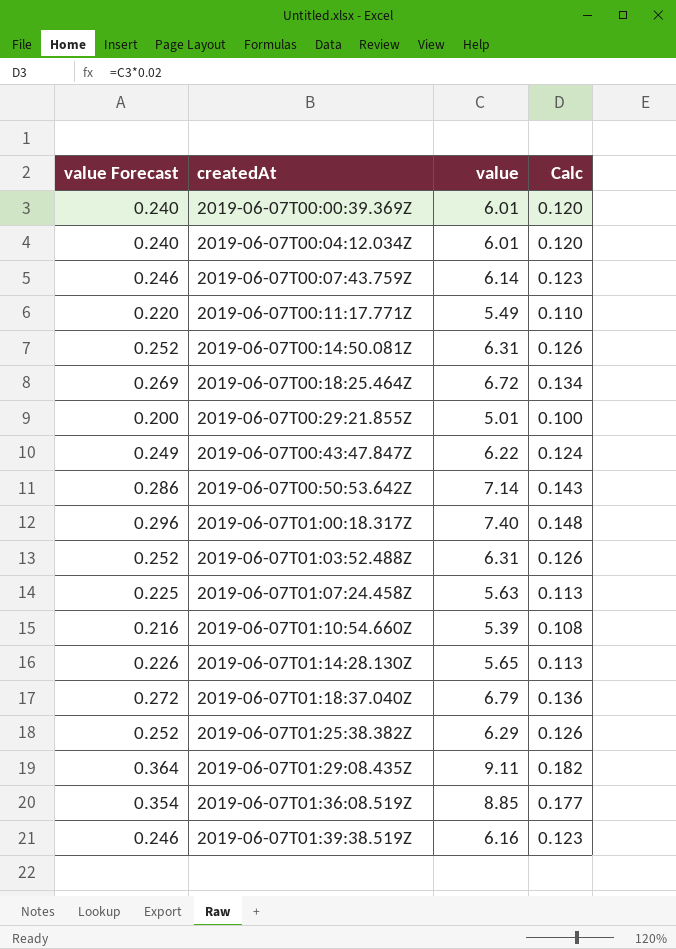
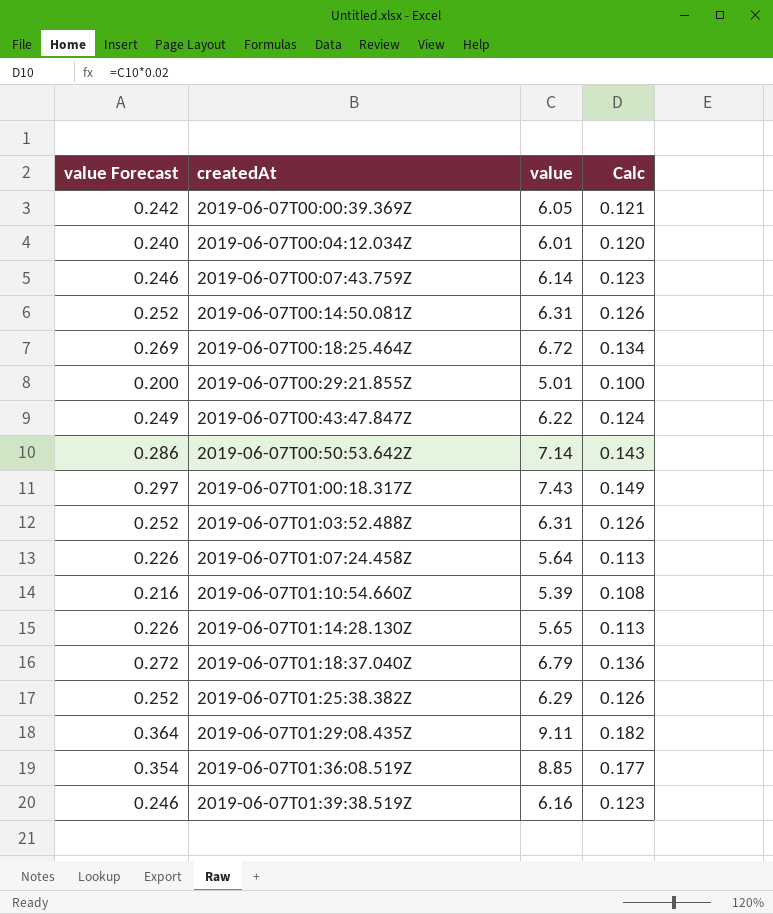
row 2019-06-07T00:11:17.771Z: 0.220 | 5.49 | 0.110 -> none
2019-06-07T00:00:39.369Z | value Forecast: 0.240 -> 0.242
2019-06-07T00:00:39.369Z | value: 6.01 -> 6.05
2019-06-07T00:00:39.369Z | Calc: 0.120 -> 0.121
2019-06-07T01:00:18.317Z | value Forecast: 0.296 -> 0.297
2019-06-07T01:00:18.317Z | value: 7.40 -> 7.43
2019-06-07T01:00:18.317Z | Calc: 0.148 -> 0.149
2019-06-07T01:07:24.458Z | value Forecast: 0.225 -> 0.226
2019-06-07T01:07:24.458Z | value: 5.63 -> 5.64

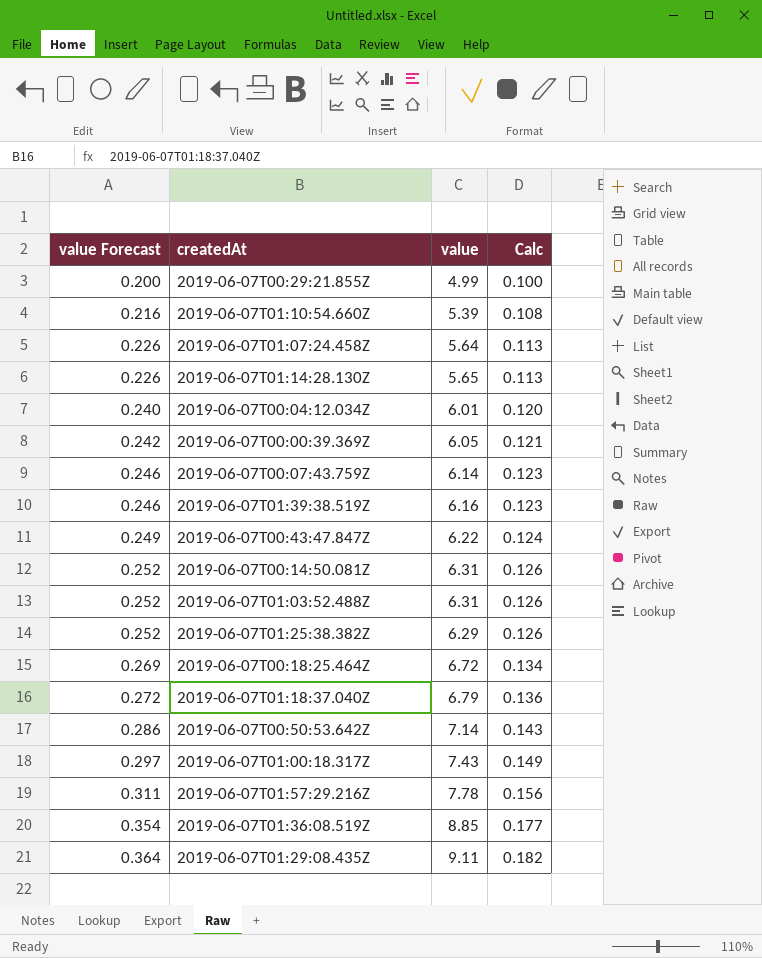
row order: createdAt ascending -> value Forecast ascending
2019-06-07T00:29:21.855Z | value: 5.01 -> 4.99
row 2019-06-07T01:57:29.216Z: none -> 0.311 | 7.78 | 0.156

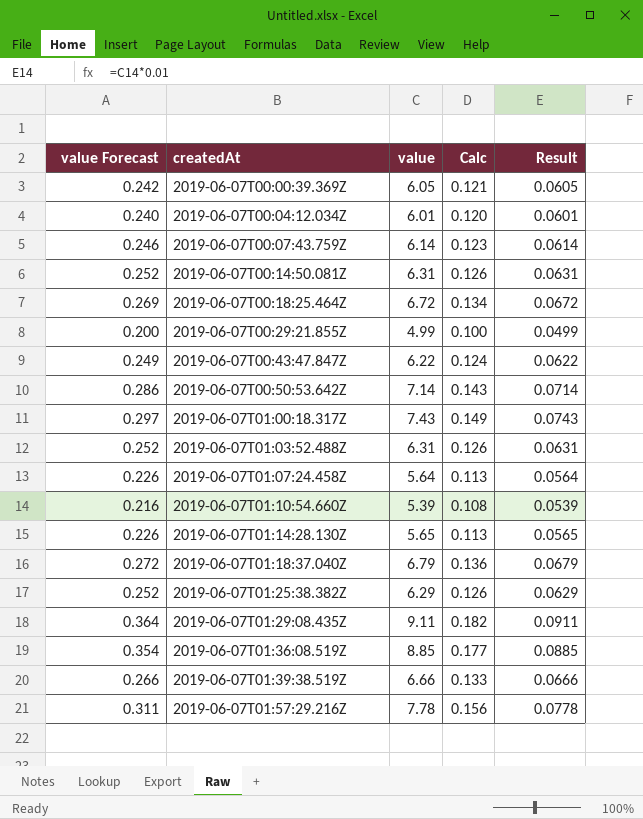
row order: value Forecast ascending -> createdAt ascending
column Result | formula: none -> [value] * 0.01
2019-06-07T01:39:38.519Z | value Forecast: 0.246 -> 0.266
2019-06-07T01:39:38.519Z | value: 6.16 -> 6.66
2019-06-07T01:39:38.519Z | Calc: 0.123 -> 0.133

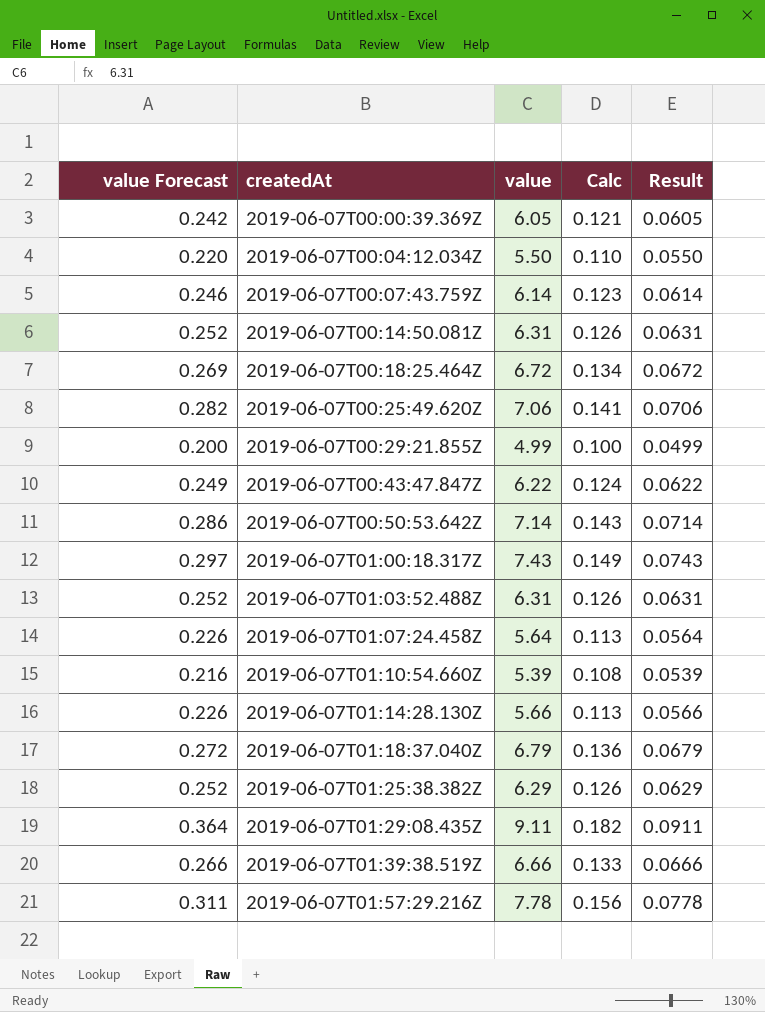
row 2019-06-07T01:36:08.519Z: 0.354 | 8.85 | 0.177 | 0.0885 -> none
2019-06-07T00:04:12.034Z | value Forecast: 0.240 -> 0.220
2019-06-07T00:04:12.034Z | value: 6.01 -> 5.50
2019-06-07T00:04:12.034Z | Calc: 0.120 -> 0.110
2019-06-07T00:04:12.034Z | Result: 0.0601 -> 0.0550
row 2019-06-07T00:25:49.620Z: none -> 0.282 | 7.06 | 0.141 | 0.0706
2019-06-07T01:14:28.130Z | value: 5.65 -> 5.66
2019-06-07T01:14:28.130Z | Result: 0.0565 -> 0.0566

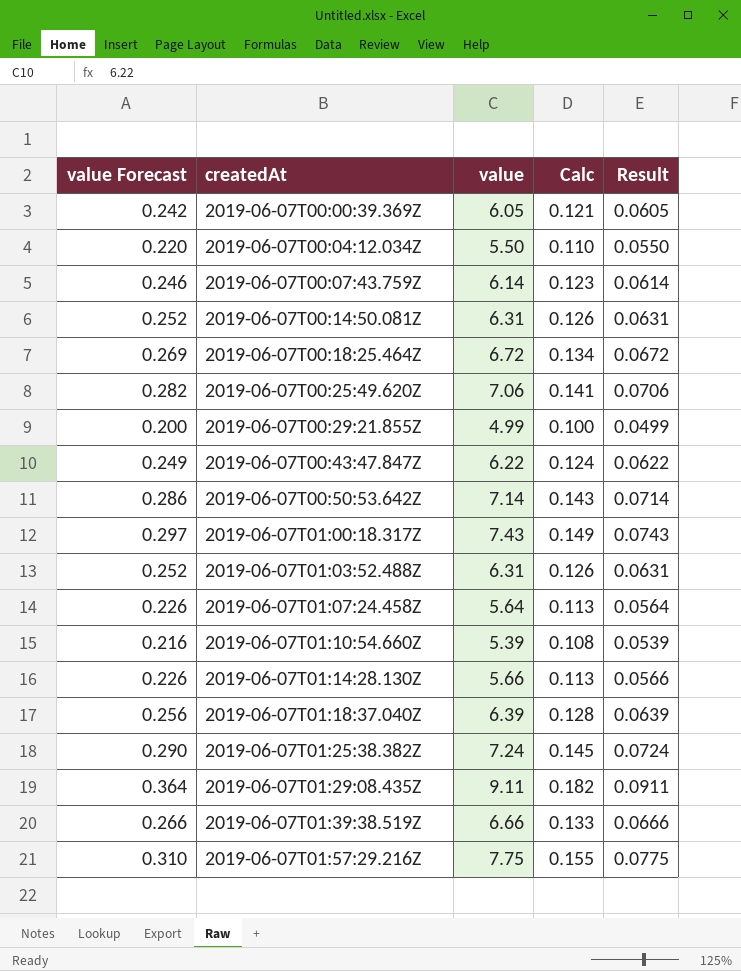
2019-06-07T01:18:37.040Z | value Forecast: 0.272 -> 0.256
2019-06-07T01:18:37.040Z | value: 6.79 -> 6.39
2019-06-07T01:18:37.040Z | Calc: 0.136 -> 0.128
2019-06-07T01:18:37.040Z | Result: 0.0679 -> 0.0639
2019-06-07T01:25:38.382Z | value Forecast: 0.252 -> 0.290
2019-06-07T01:25:38.382Z | value: 6.29 -> 7.24
2019-06-07T01:25:38.382Z | Calc: 0.126 -> 0.145
2019-06-07T01:25:38.382Z | Result: 0.0629 -> 0.0724
2019-06-07T01:57:29.216Z | value Forecast: 0.311 -> 0.310
2019-06-07T01:57:29.216Z | value: 7.78 -> 7.75
2019-06-07T01:57:29.216Z | Calc: 0.156 -> 0.155
2019-06-07T01:57:29.216Z | Result: 0.0778 -> 0.0775

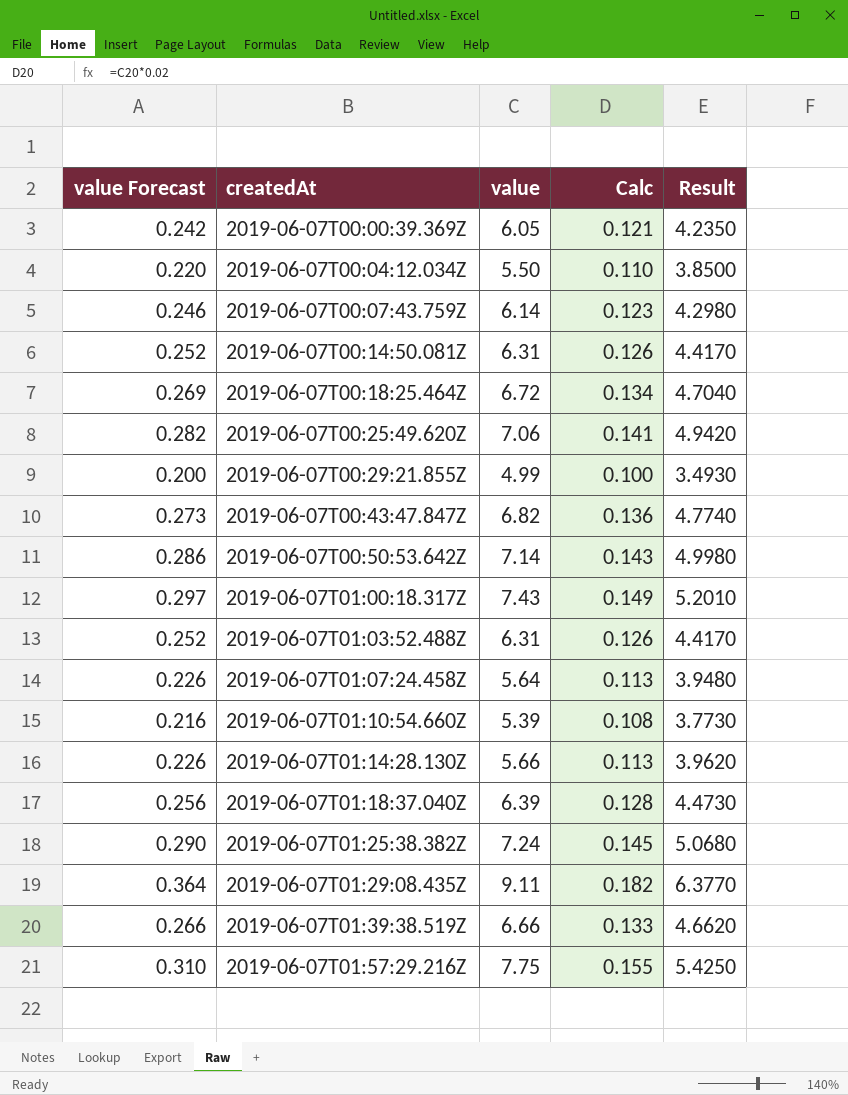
column Result | formula: [value] * 0.01 -> [value] * 0.7
2019-06-07T00:43:47.847Z | value Forecast: 0.249 -> 0.273
2019-06-07T00:43:47.847Z | value: 6.22 -> 6.82
2019-06-07T00:43:47.847Z | Calc: 0.124 -> 0.136

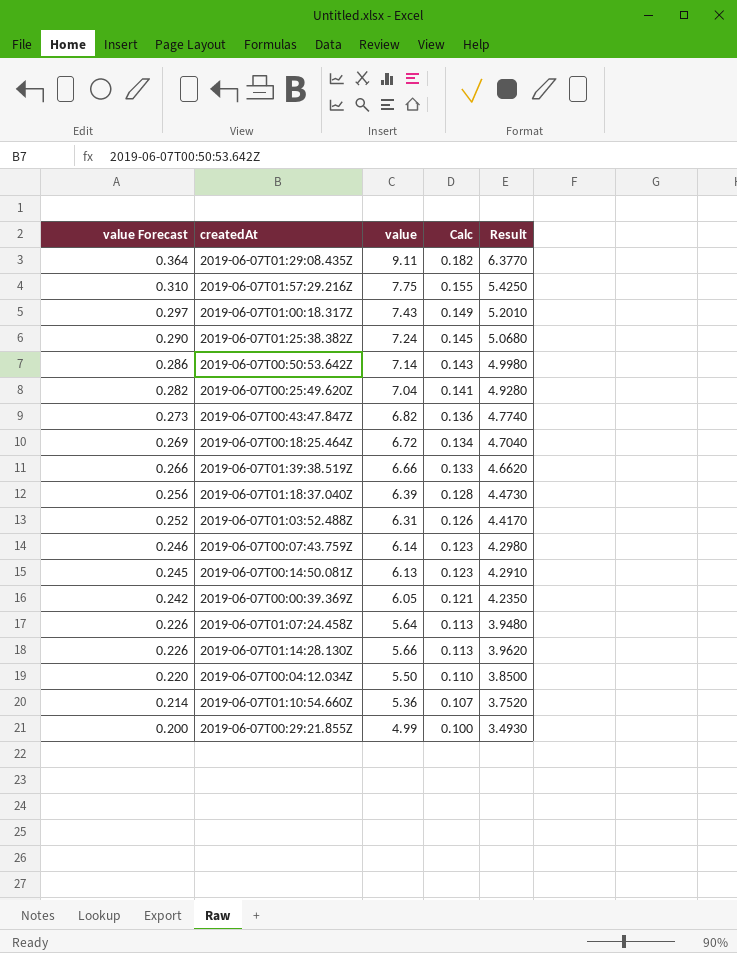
row order: createdAt ascending -> value Forecast descending
2019-06-07T00:25:49.620Z | value: 7.06 -> 7.04
2019-06-07T00:25:49.620Z | Result: 4.9420 -> 4.9280
2019-06-07T00:14:50.081Z | value Forecast: 0.252 -> 0.245
2019-06-07T00:14:50.081Z | value: 6.31 -> 6.13
2019-06-07T00:14:50.081Z | Calc: 0.126 -> 0.123
2019-06-07T00:14:50.081Z | Result: 4.4170 -> 4.2910
2019-06-07T01:10:54.660Z | value Forecast: 0.216 -> 0.214
2019-06-07T01:10:54.660Z | value: 5.39 -> 5.36
2019-06-07T01:10:54.660Z | Calc: 0.108 -> 0.107
2019-06-07T01:10:54.660Z | Result: 3.7730 -> 3.7520

